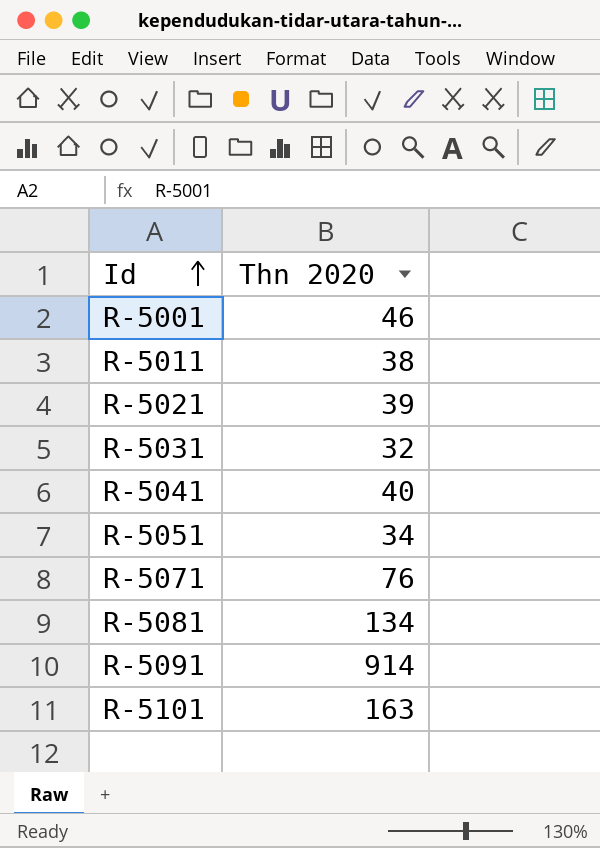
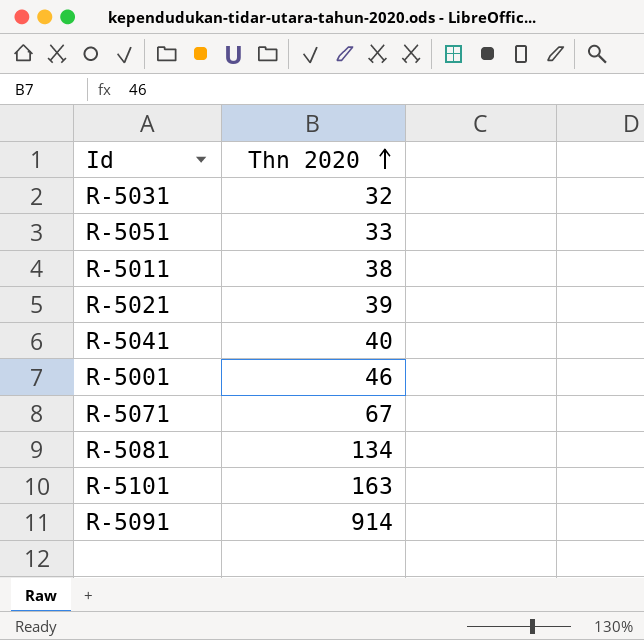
row order: Id ascending -> Thn 2020 ascending
R-5051 | Thn 2020: 34 -> 33
R-5071 | Thn 2020: 76 -> 67

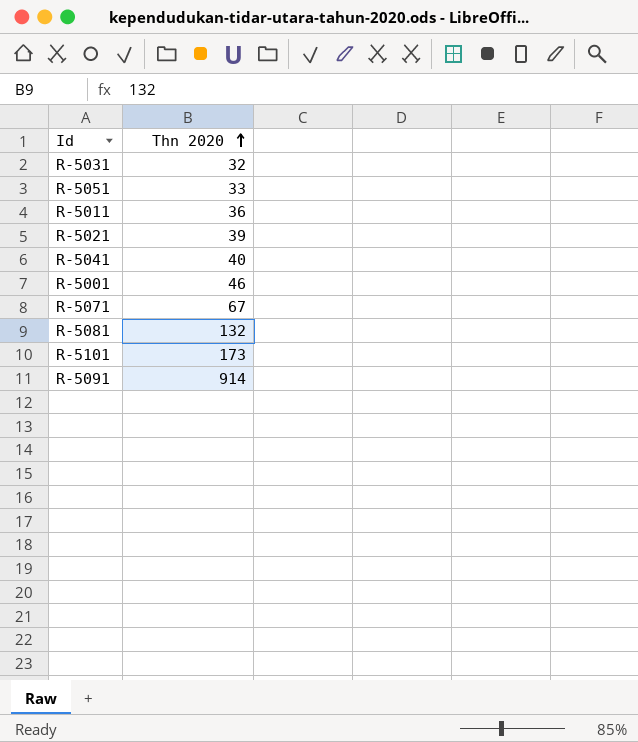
R-5011 | Thn 2020: 38 -> 36
R-5081 | Thn 2020: 134 -> 132
R-5101 | Thn 2020: 163 -> 173

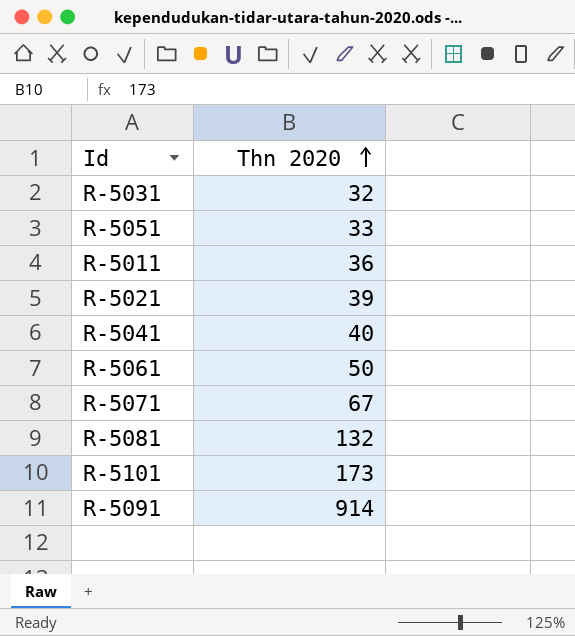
row R-5001: 46 -> none
row R-5061: none -> 50

